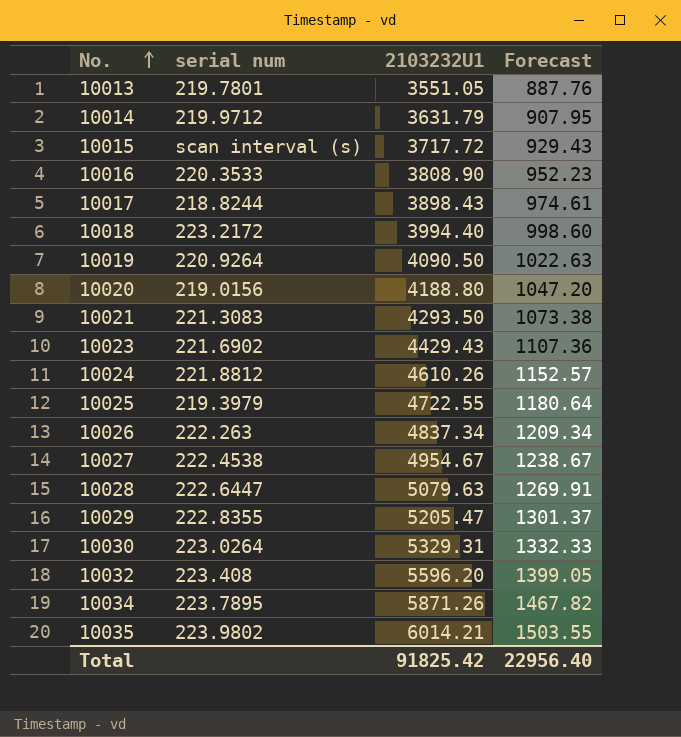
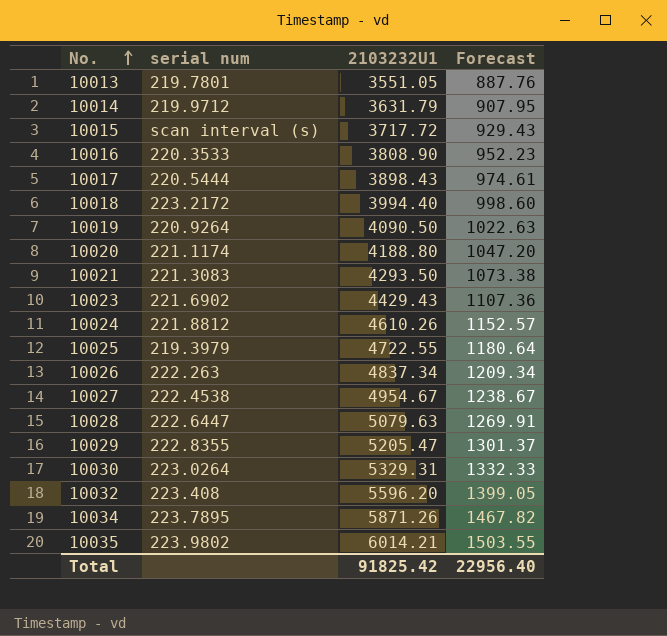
10017 | serial num: 218.8244 -> 220.5444
10020 | serial num: 219.0156 -> 221.1174

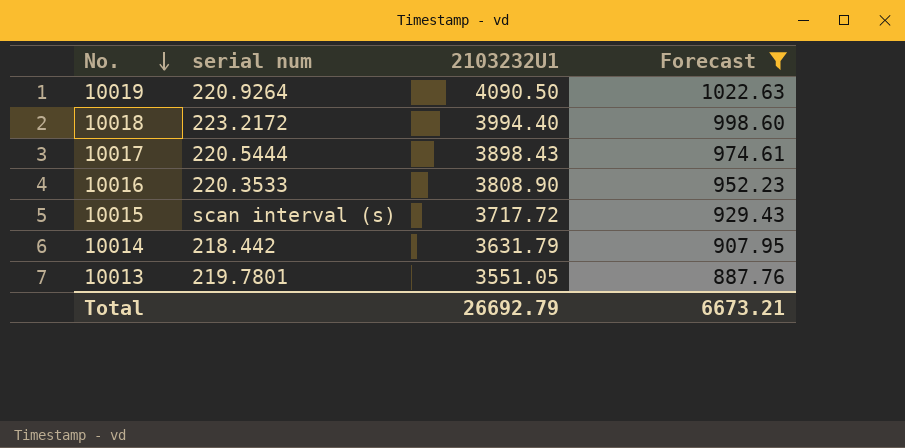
filter: none -> Forecast <= 1022.63
row order: No. ascending -> No. descending
10014 | serial num: 219.9712 -> 218.442
Total | 2103232U1: 91825.42 -> 26692.79
Total | Forecast: 22956.40 -> 6673.21

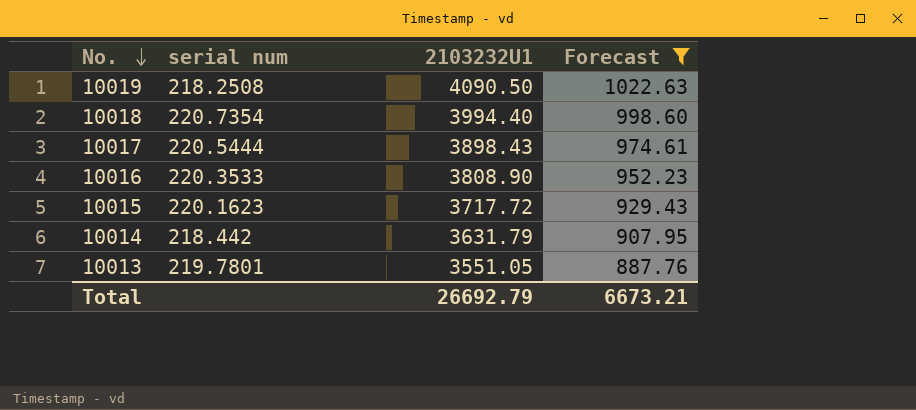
10019 | serial num: 220.9264 -> 218.2508
10018 | serial num: 223.2172 -> 220.7354
10015 | serial num: scan interval (s) -> 220.1623

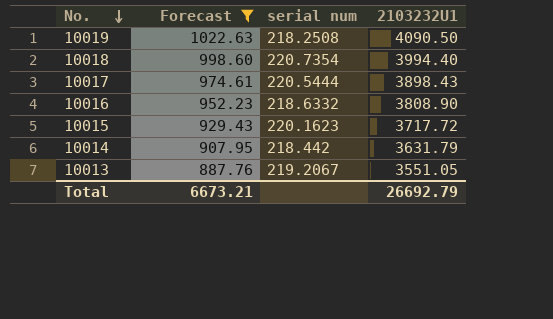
column Forecast | position: 4 -> 2
10016 | serial num: 220.3533 -> 218.6332
10013 | serial num: 219.7801 -> 219.2067

